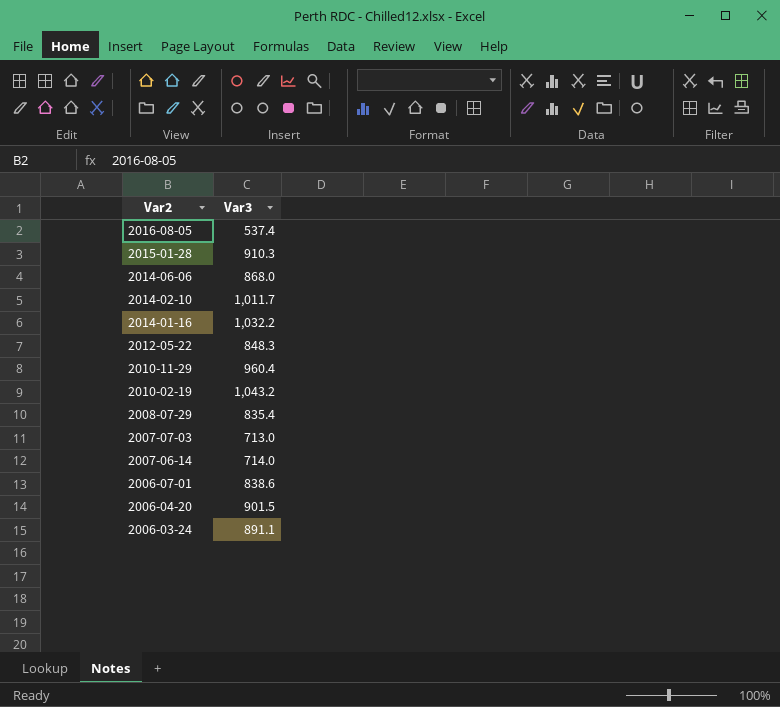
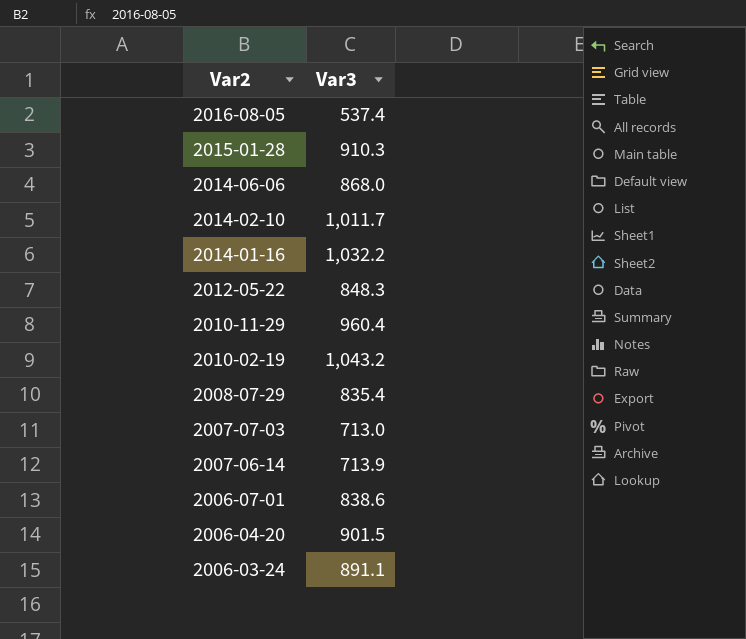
2007-06-14 | Var3: 714.0 -> 713.9

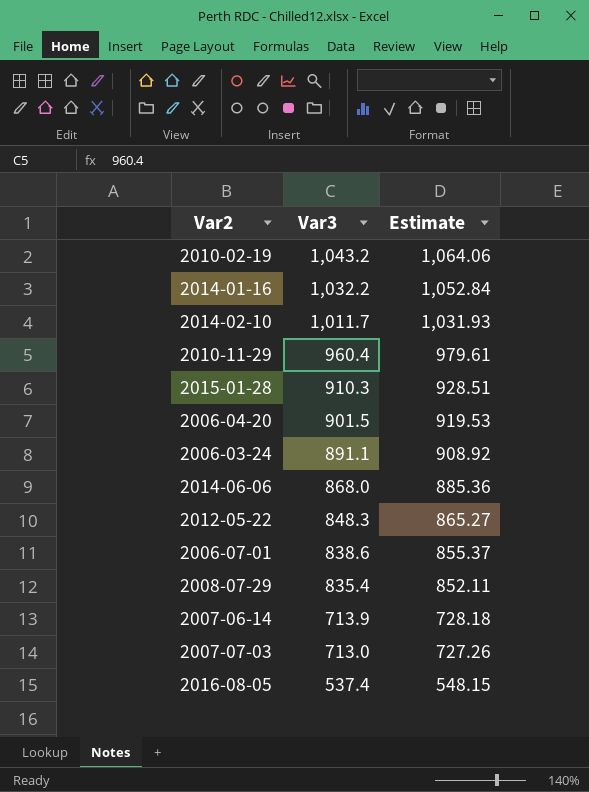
row order: Var2 descending -> Var3 descending
column Estimate | formula: none -> [Var3] * 1.02

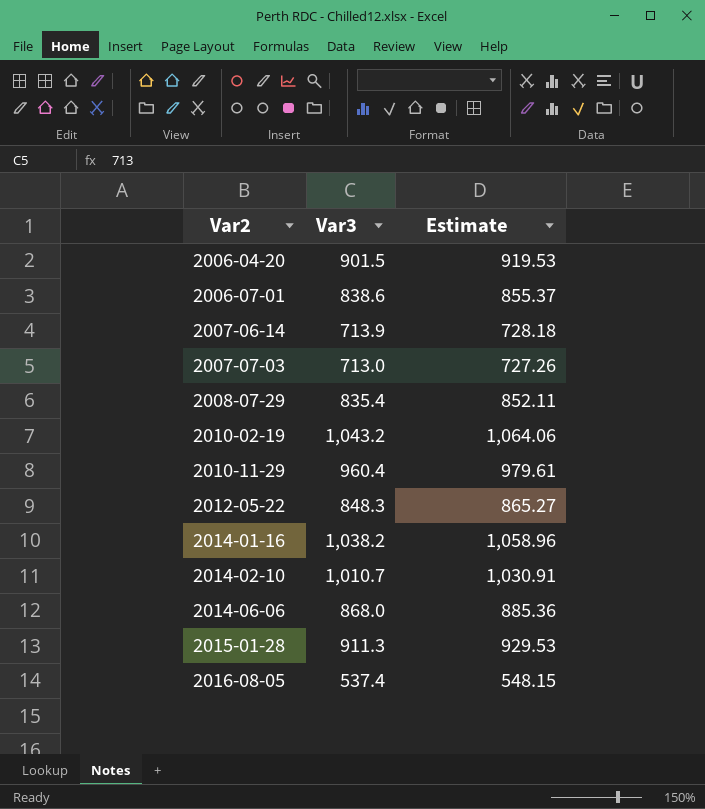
row order: Var3 descending -> Var2 ascending
row 2006-03-24: 891.1 | 908.92 -> none
2014-01-16 | Var3: 1,032.2 -> 1,038.2
2014-01-16 | Estimate: 1,052.84 -> 1,058.96
2014-02-10 | Var3: 1,011.7 -> 1,010.7
2014-02-10 | Estimate: 1,031.93 -> 1,030.91
2015-01-28 | Var3: 910.3 -> 911.3
2015-01-28 | Estimate: 928.51 -> 929.53

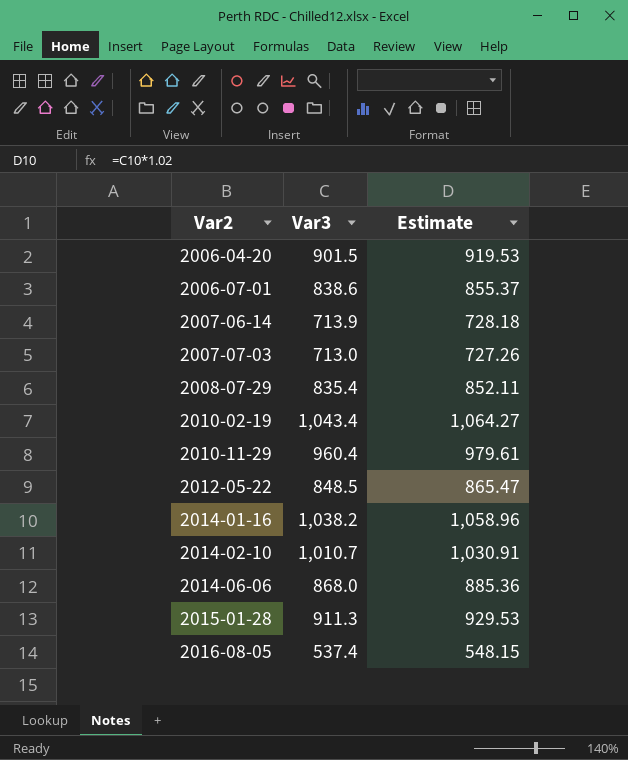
2010-02-19 | Var3: 1,043.2 -> 1,043.4
2010-02-19 | Estimate: 1,064.06 -> 1,064.27
2012-05-22 | Var3: 848.3 -> 848.5
2012-05-22 | Estimate: 865.27 -> 865.47

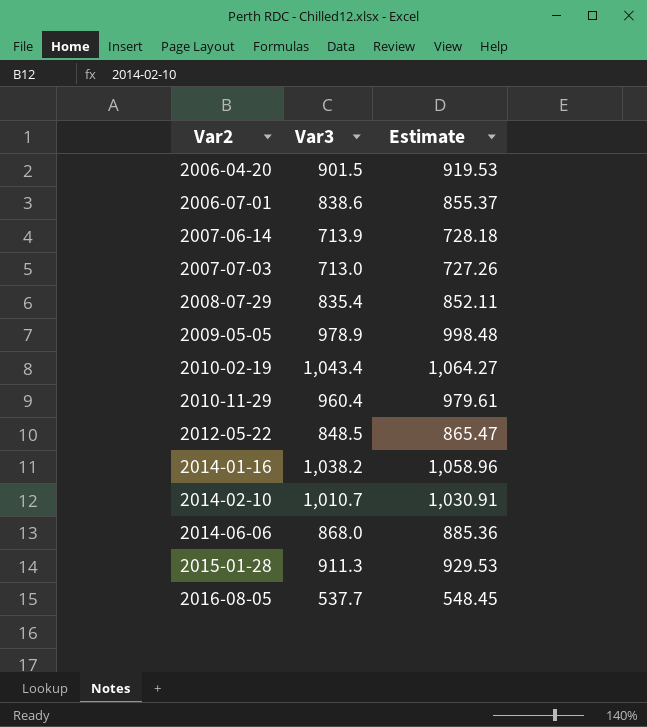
row 2009-05-05: none -> 978.9 | 998.48
2016-08-05 | Var3: 537.4 -> 537.7
2016-08-05 | Estimate: 548.15 -> 548.45

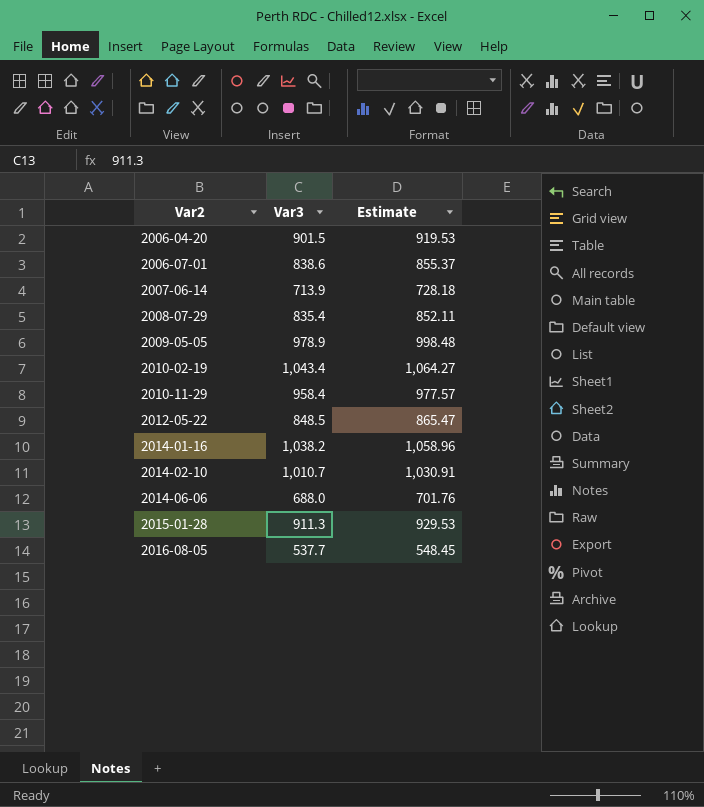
row 2007-07-03: 713.0 | 727.26 -> none
2010-11-29 | Var3: 960.4 -> 958.4
2010-11-29 | Estimate: 979.61 -> 977.57
2014-06-06 | Var3: 868.0 -> 688.0
2014-06-06 | Estimate: 885.36 -> 701.76

